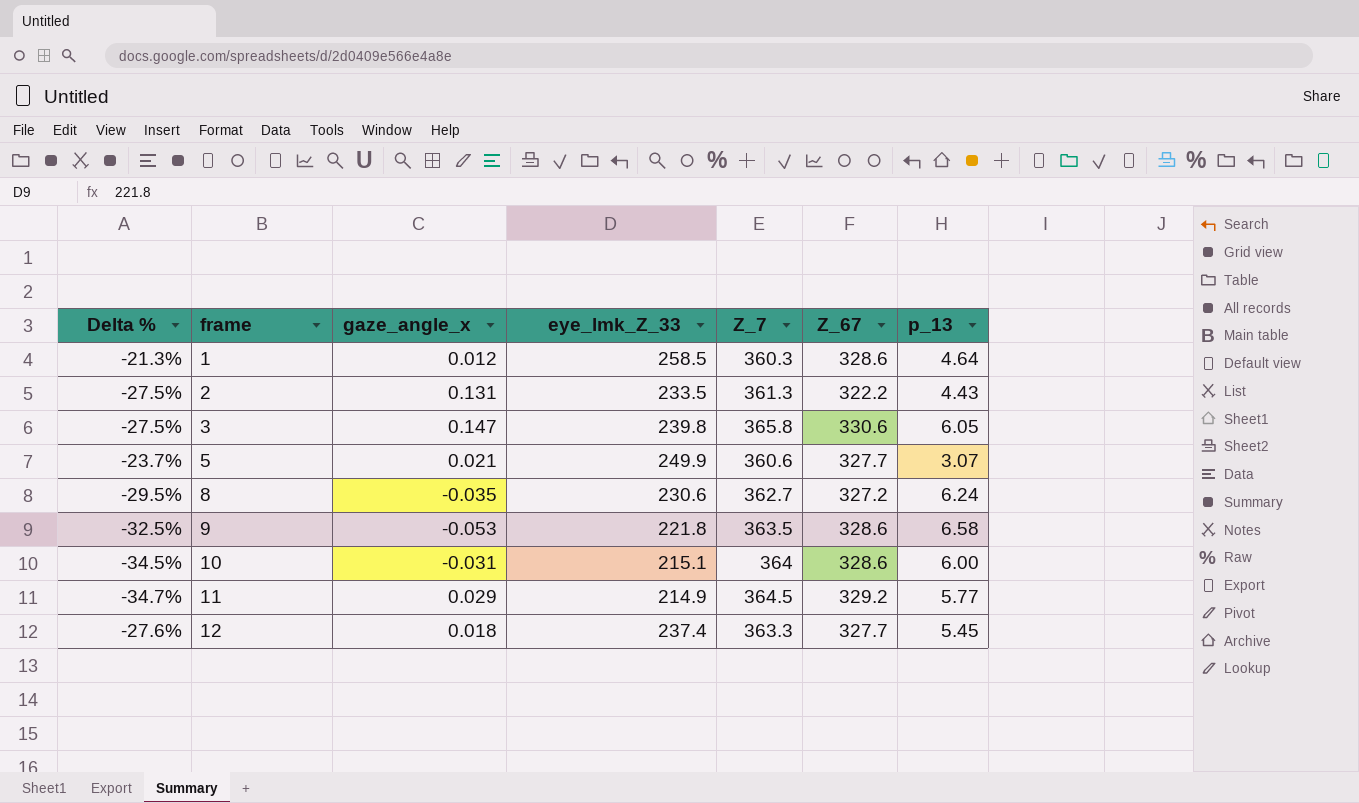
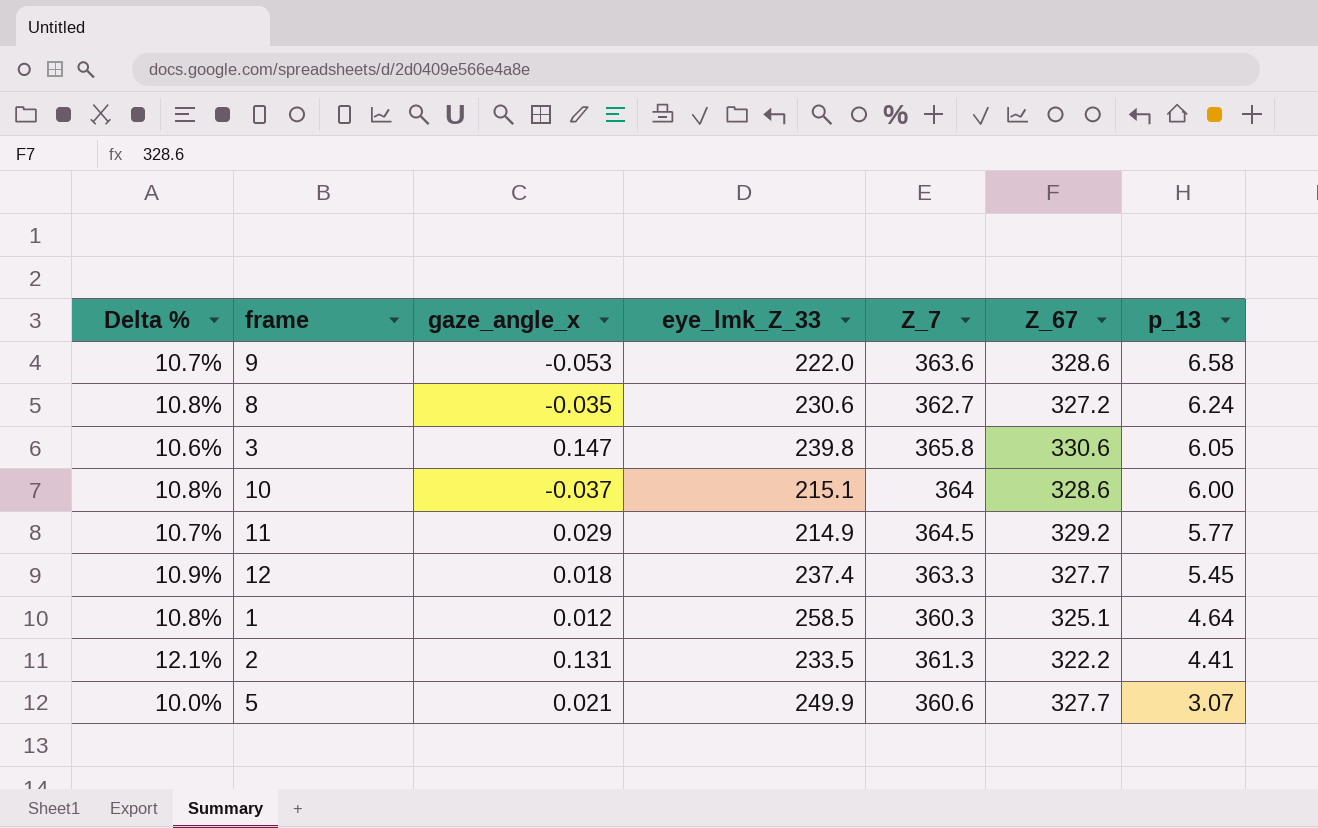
row order: frame ascending -> p_13 descending
column Delta % | formula: ([eye_lmk_Z_33] - [Z_67]) / [Z_67] -> ([Z_7] - [Z_67]) / [Z_67]
9 | eye_lmk_Z_33: 221.8 -> 222.0
9 | Z_7: 363.5 -> 363.6
10 | gaze_angle_x: -0.031 -> -0.037
1 | Z_67: 328.6 -> 325.1
2 | p_13: 4.43 -> 4.41

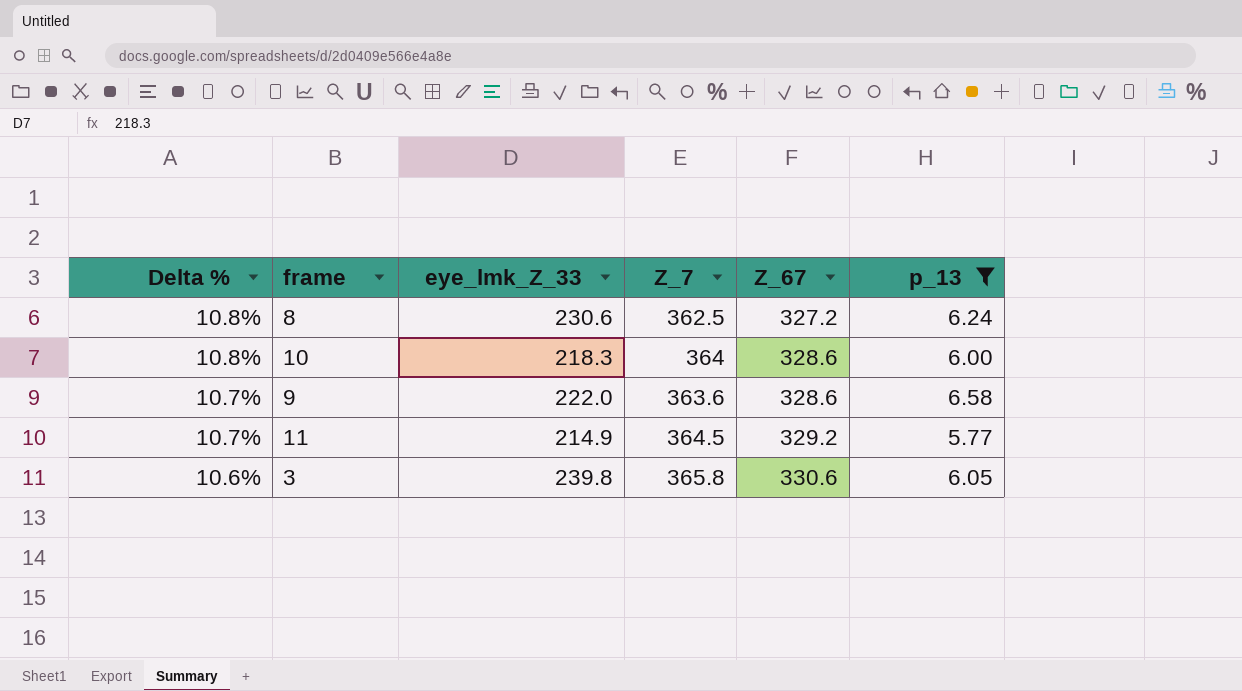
filter: none -> p_13 >= 5.77
row order: p_13 descending -> Delta % descending
column gaze_angle_x | position: 3 -> none
8 | Z_7: 362.7 -> 362.5
10 | eye_lmk_Z_33: 215.1 -> 218.3

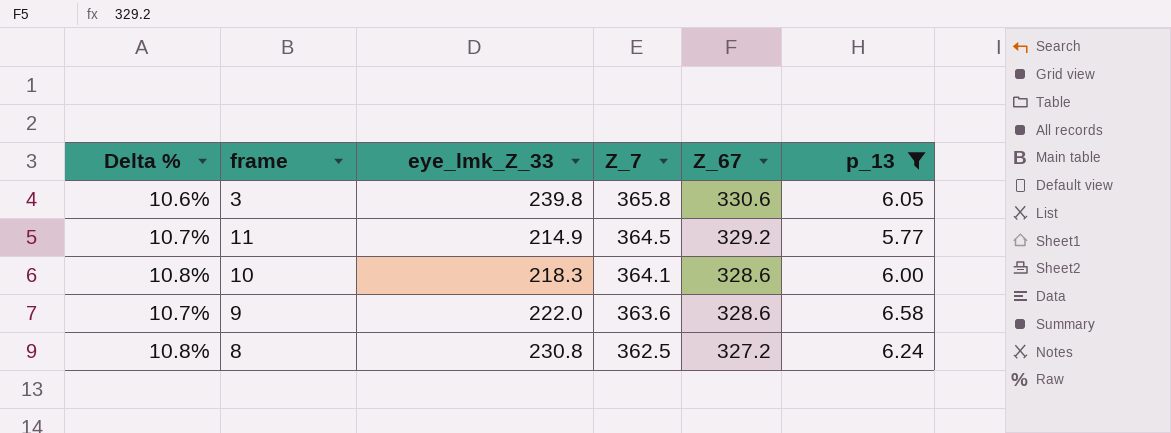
row order: Delta % descending -> Z_7 descending
10 | Z_7: 364 -> 364.1
8 | eye_lmk_Z_33: 230.6 -> 230.8

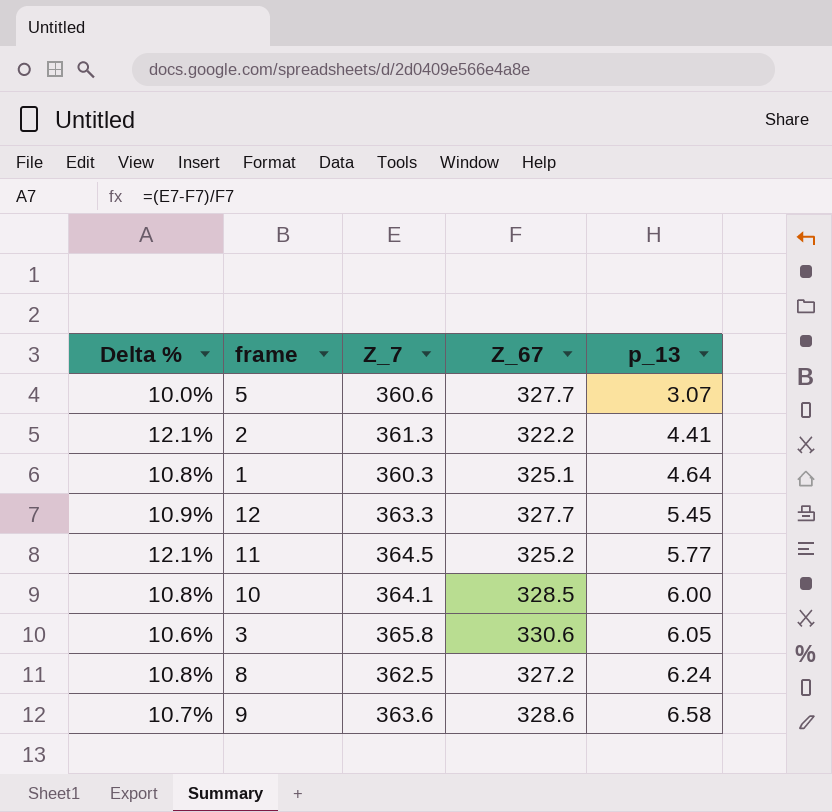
filter: p_13 >= 5.77 -> none
row order: Z_7 descending -> p_13 ascending
column eye_lmk_Z_33 | position: 3 -> none
11 | Delta %: 10.7% -> 12.1%
11 | Z_67: 329.2 -> 325.2
10 | Z_67: 328.6 -> 328.5

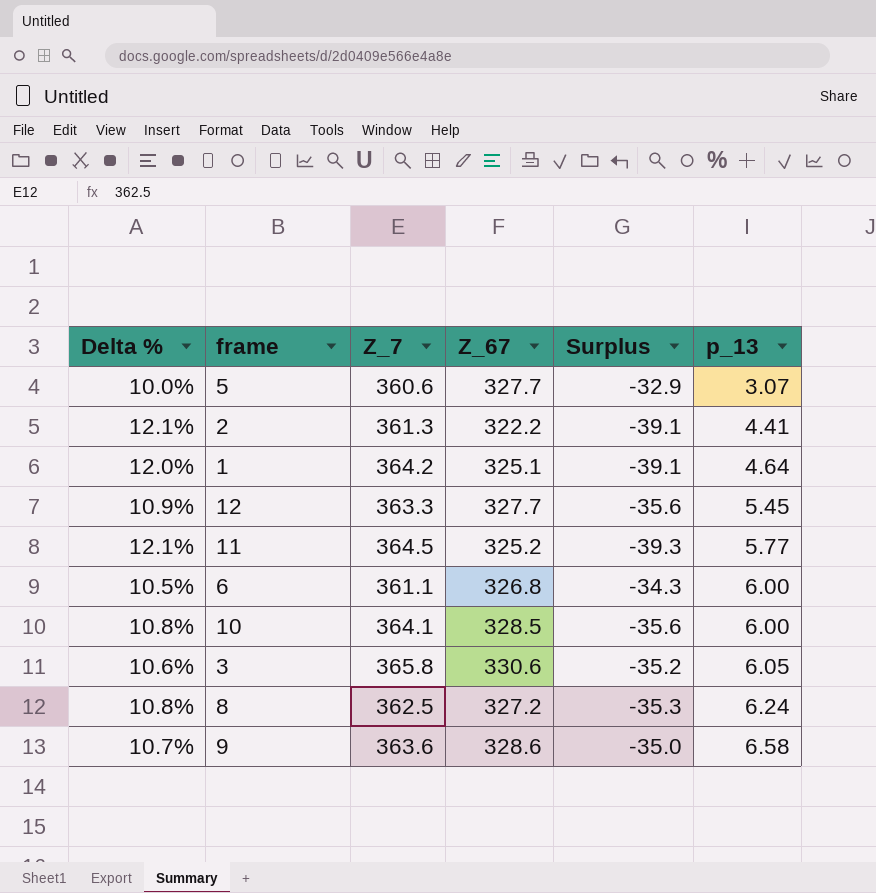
column Surplus | formula: none -> [Z_67] - [Z_7]
1 | Delta %: 10.8% -> 12.0%
1 | Z_7: 360.3 -> 364.2
row 6: none -> 10.5% | 361.1 | 326.8 | -34.3 | 6.00

